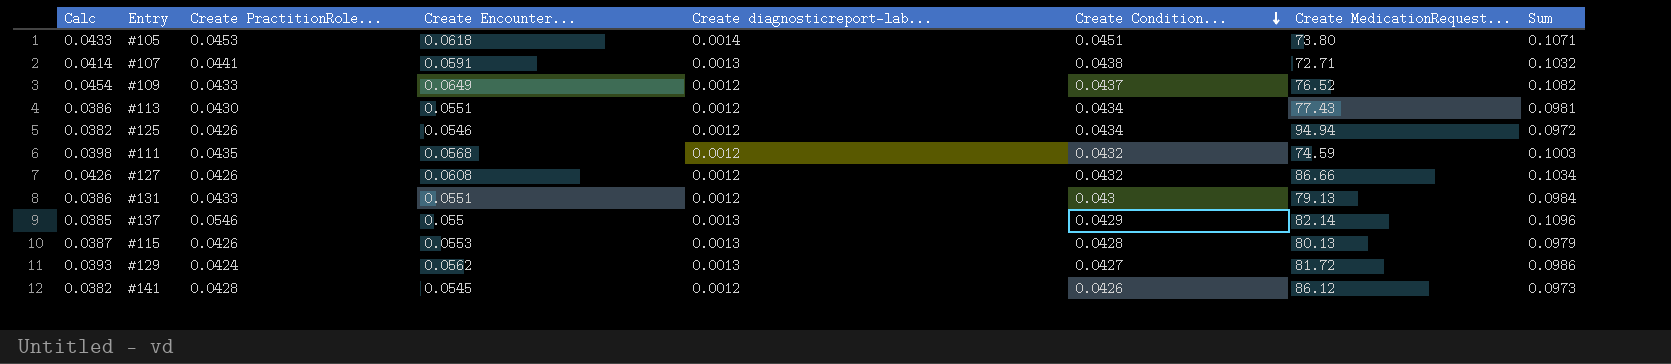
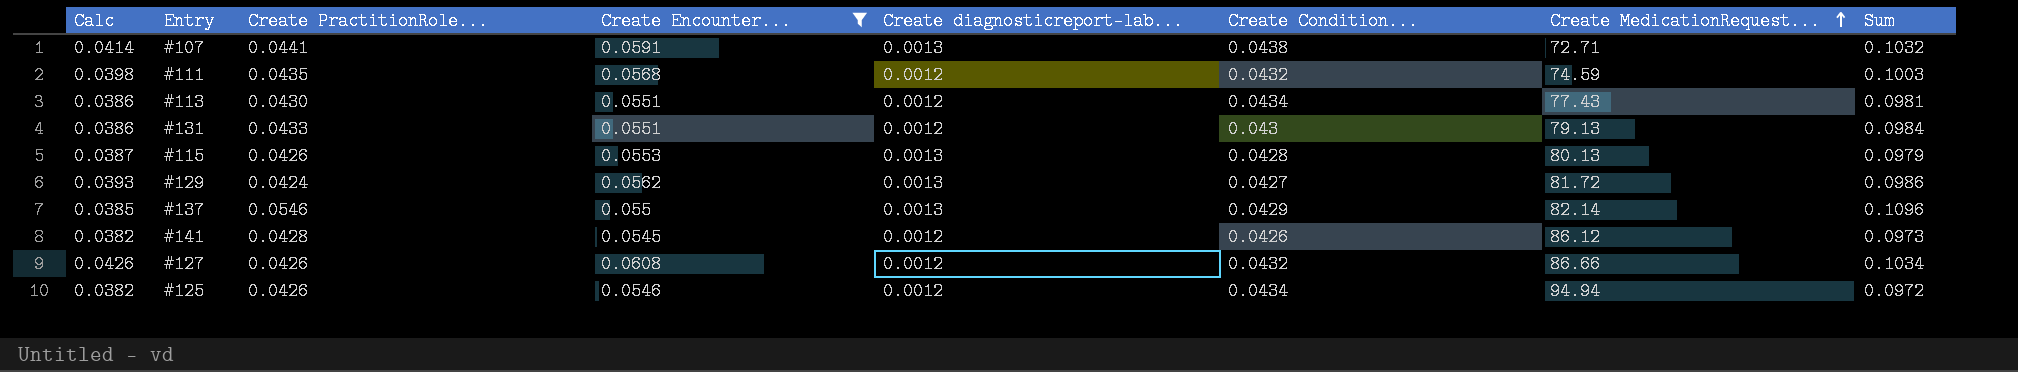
filter: none -> Create Encounter... <= 0.0608
row order: Create Condition... descending -> Create MedicationRequest... ascending

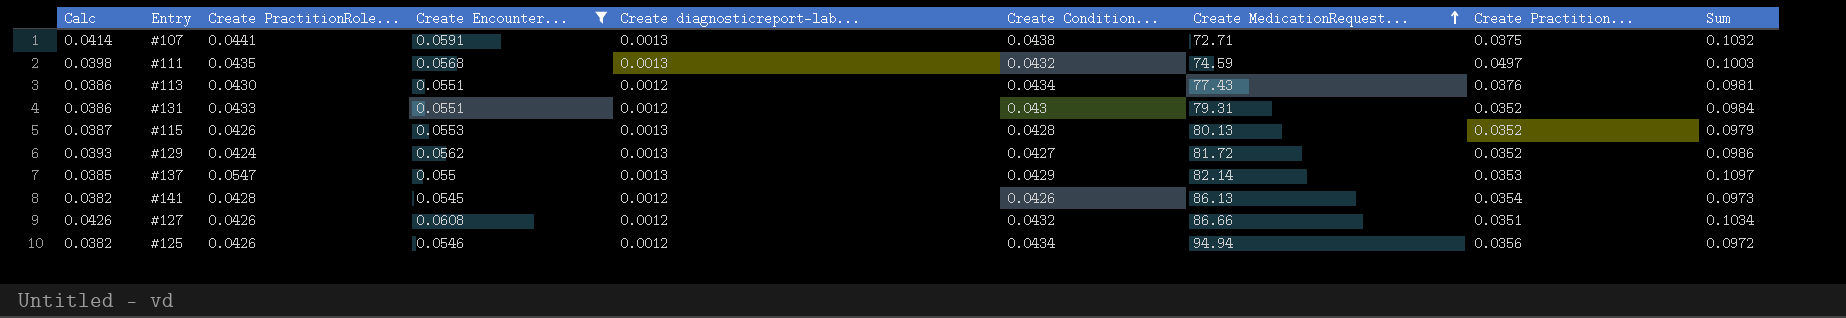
column Create Practition... | position: none -> 8
#111 | Create diagnosticreport-lab...: 0.0012 -> 0.0013
#131 | Create MedicationRequest...: 79.13 -> 79.31
#137 | Create PractitionRole...: 0.0546 -> 0.0547
#137 | Sum: 0.1096 -> 0.1097
#141 | Create MedicationRequest...: 86.12 -> 86.13

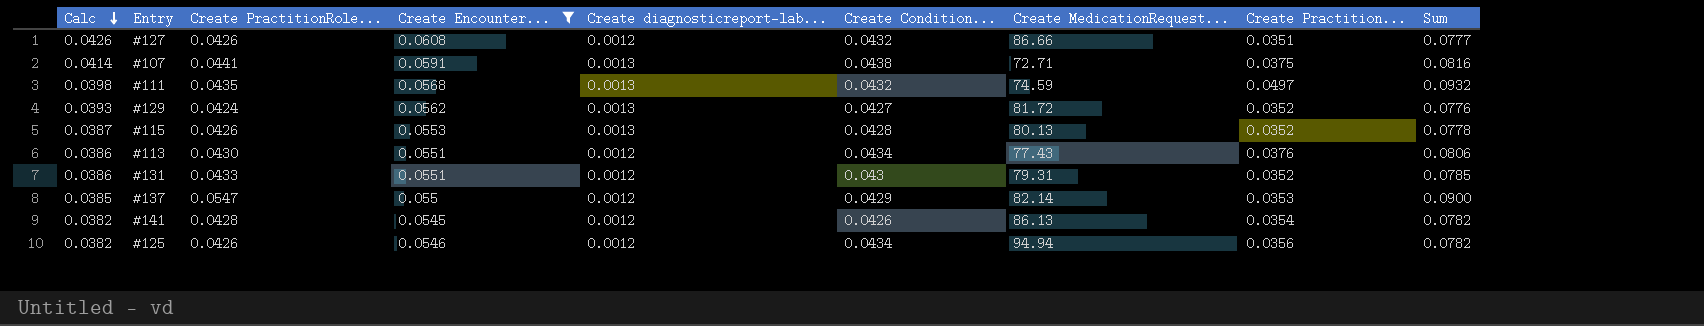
row order: Create MedicationRequest... ascending -> Calc descending
column Sum | formula: [Create PractitionRole...] + [Create Encounter...] -> [Create PractitionRole...] + [Create Practition...]
#137 | Create diagnosticreport-lab...: 0.0013 -> 0.0012

